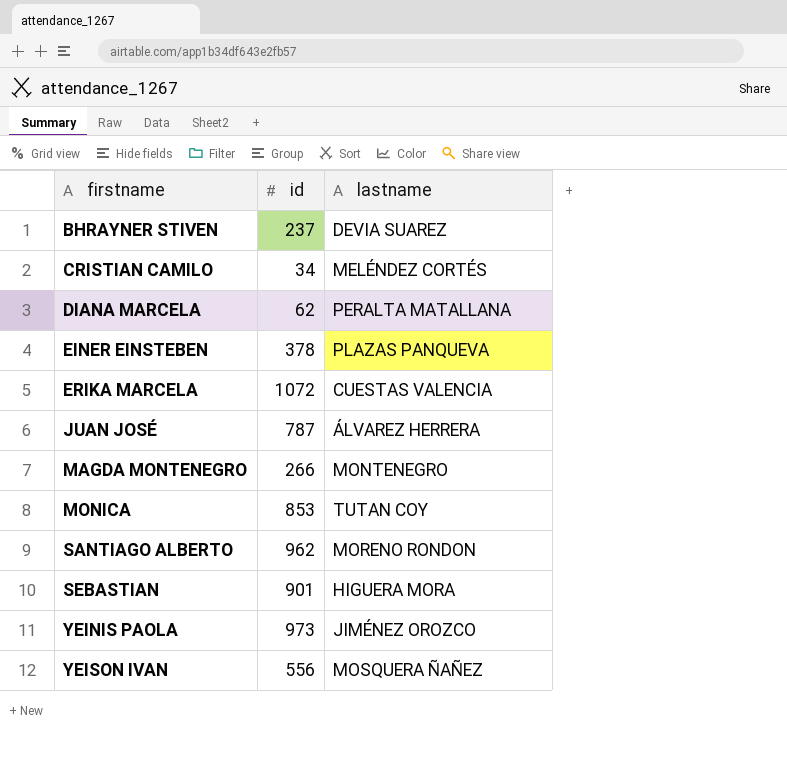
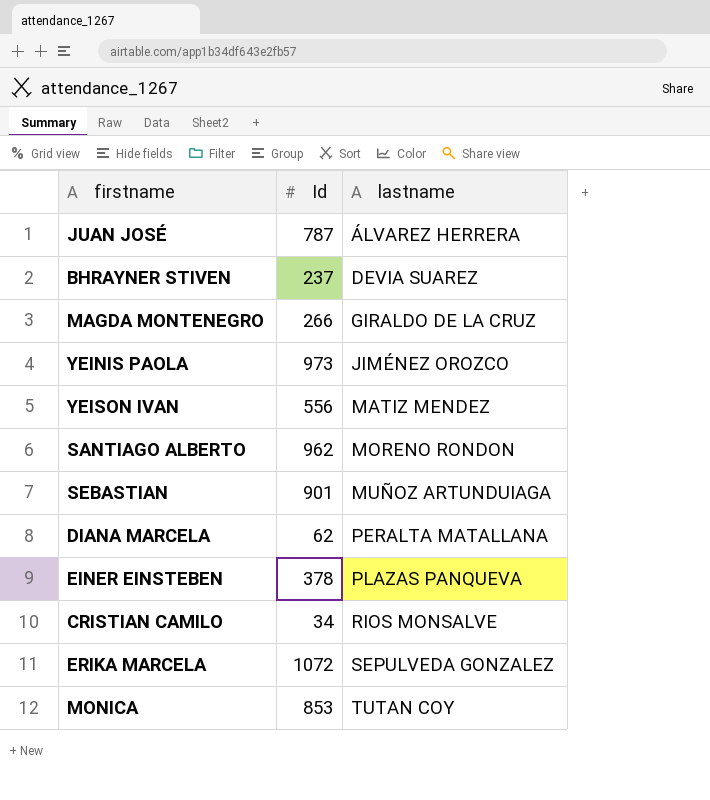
row order: firstname ascending -> lastname ascending
column name: id -> Id
MAGDA MONTENEGRO | lastname: MONTENEGRO -> GIRALDO DE LA CRUZ
YEISON IVAN | lastname: MOSQUERA ÑAÑEZ -> MATIZ MENDEZ
SEBASTIAN | lastname: HIGUERA MORA -> MUÑOZ ARTUNDUIAGA
CRISTIAN CAMILO | lastname: MELÉNDEZ CORTÉS -> RIOS MONSALVE
ERIKA MARCELA | lastname: CUESTAS VALENCIA -> SEPULVEDA GONZALEZ

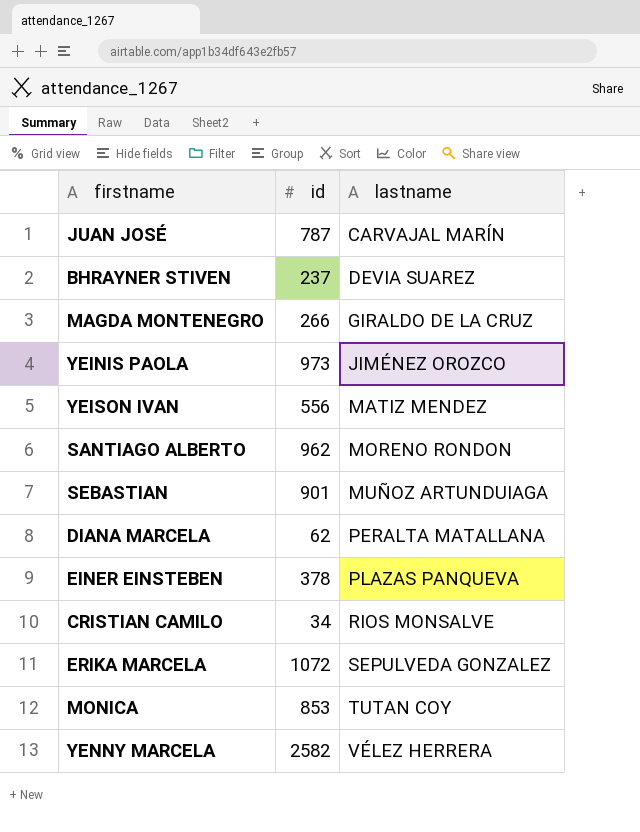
column name: Id -> id
JUAN JOSÉ | lastname: ÁLVAREZ HERRERA -> CARVAJAL MARÍN
row YENNY MARCELA: none -> 2582 | VÉLEZ HERRERA

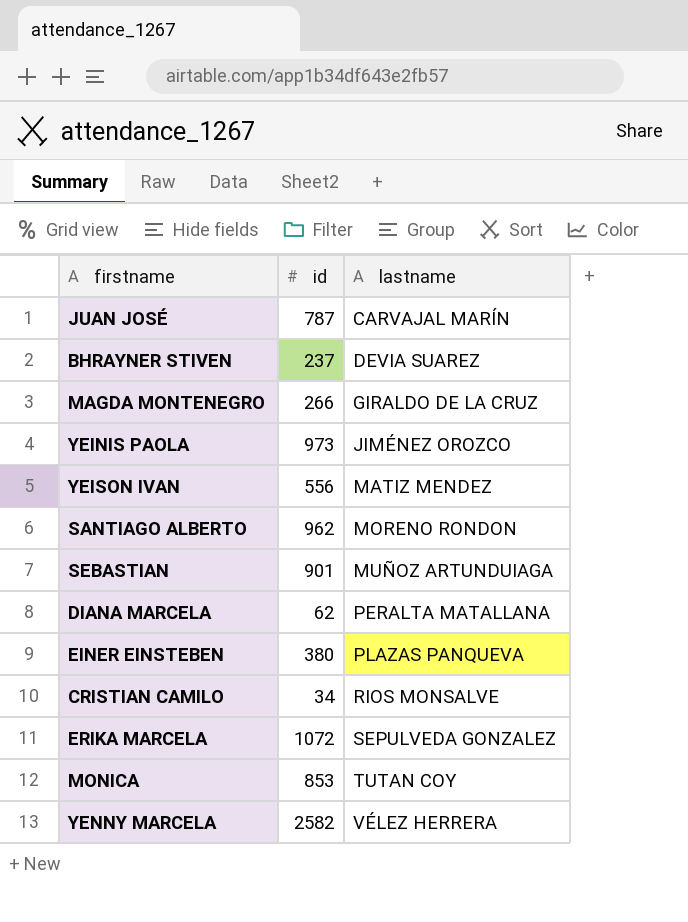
EINER EINSTEBEN | id: 378 -> 380

